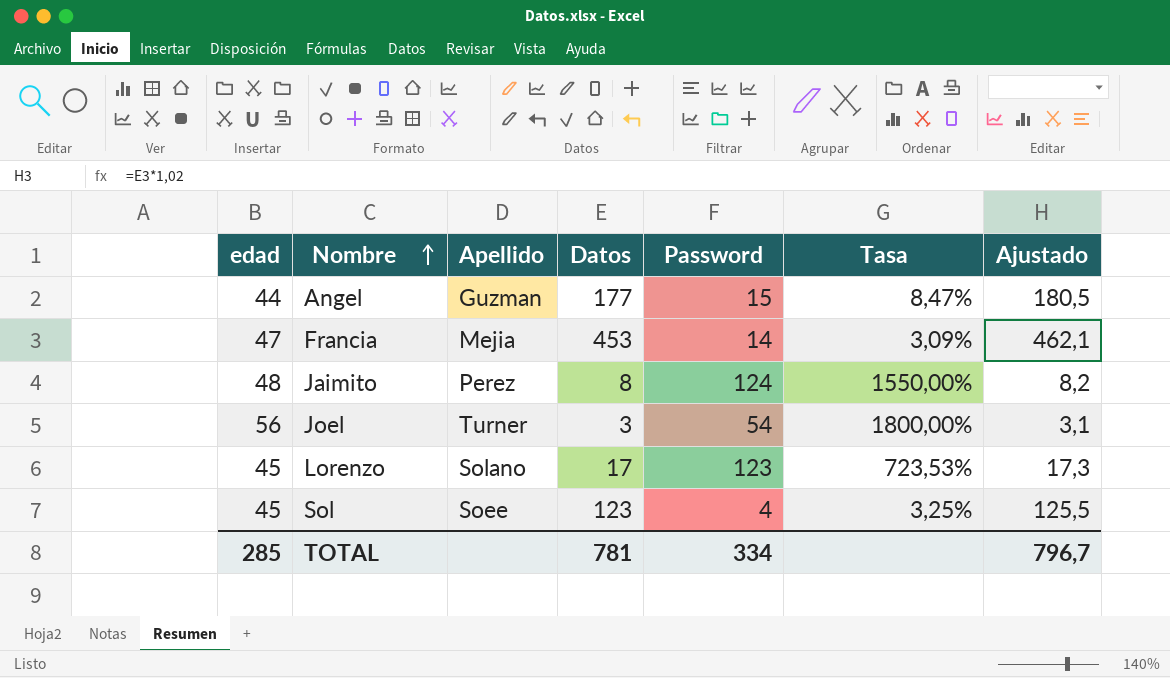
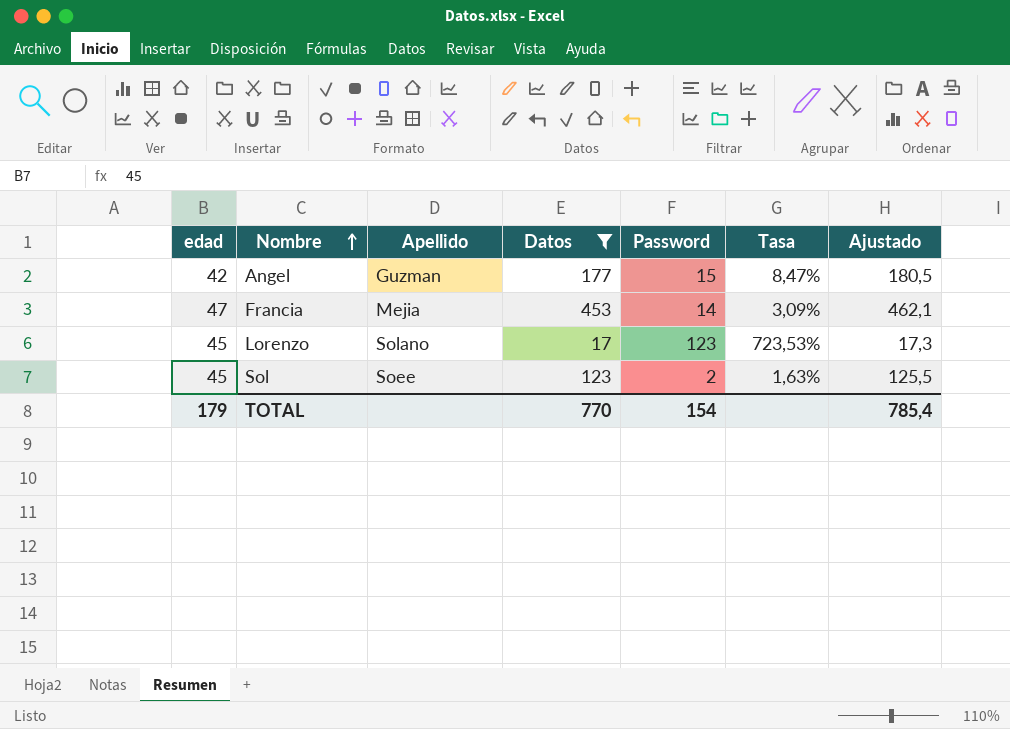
filter: none -> Datos >= 17
Angel | edad: 44 -> 42
Sol | Password: 4 -> 2
Sol | Tasa: 3,25% -> 1,63%
TOTAL | edad: 285 -> 179
TOTAL | Datos: 781 -> 770
TOTAL | Password: 334 -> 154
TOTAL | Ajustado: 796,7 -> 785,4

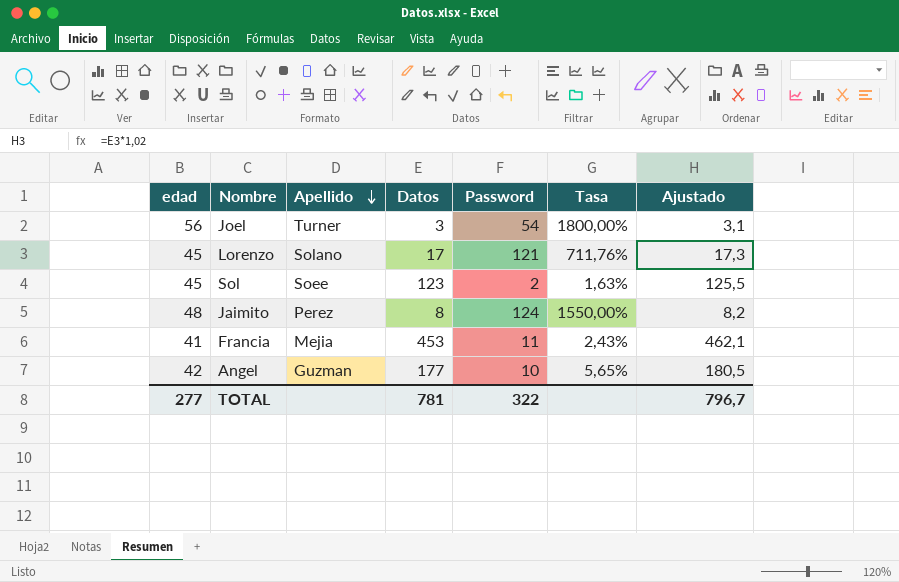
filter: Datos >= 17 -> none
row order: Nombre ascending -> Apellido descending
Lorenzo | Password: 123 -> 121
Lorenzo | Tasa: 723,53% -> 711,76%
Francia | edad: 47 -> 41
Francia | Password: 14 -> 11
Francia | Tasa: 3,09% -> 2,43%
Angel | Password: 15 -> 10
Angel | Tasa: 8,47% -> 5,65%
TOTAL | edad: 179 -> 277
TOTAL | Datos: 770 -> 781
TOTAL | Password: 154 -> 322
TOTAL | Ajustado: 785,4 -> 796,7

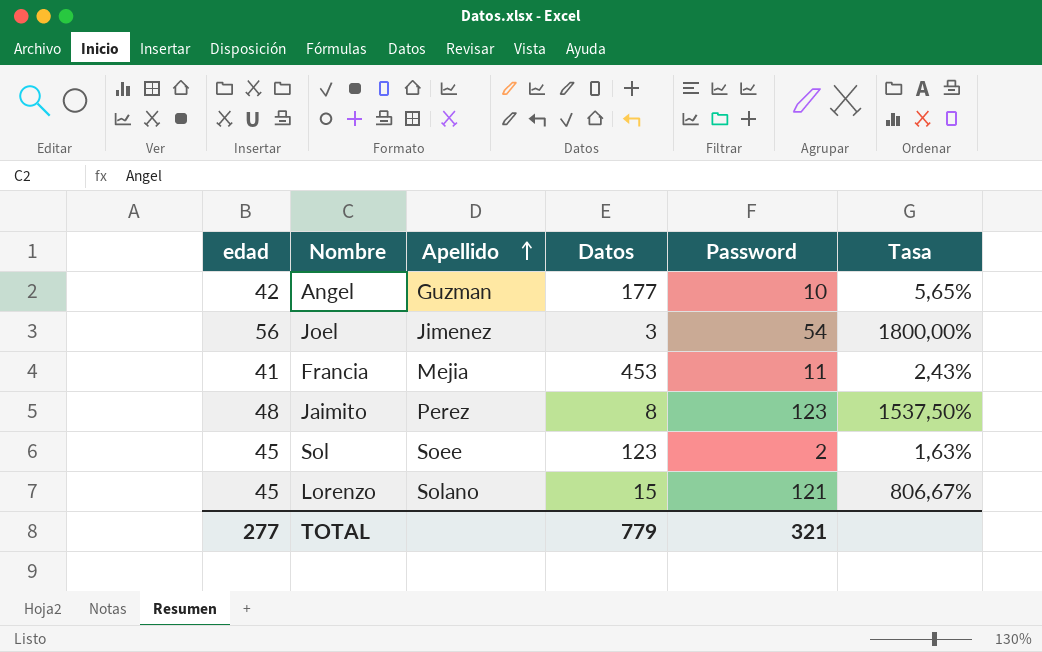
row order: Apellido descending -> Apellido ascending
column Ajustado | formula: [Datos] * 1,02 -> none
Joel | Apellido: Turner -> Jimenez
Jaimito | Password: 124 -> 123
Jaimito | Tasa: 1550,00% -> 1537,50%
Lorenzo | Datos: 17 -> 15
Lorenzo | Tasa: 711,76% -> 806,67%
TOTAL | Datos: 781 -> 779
TOTAL | Password: 322 -> 321

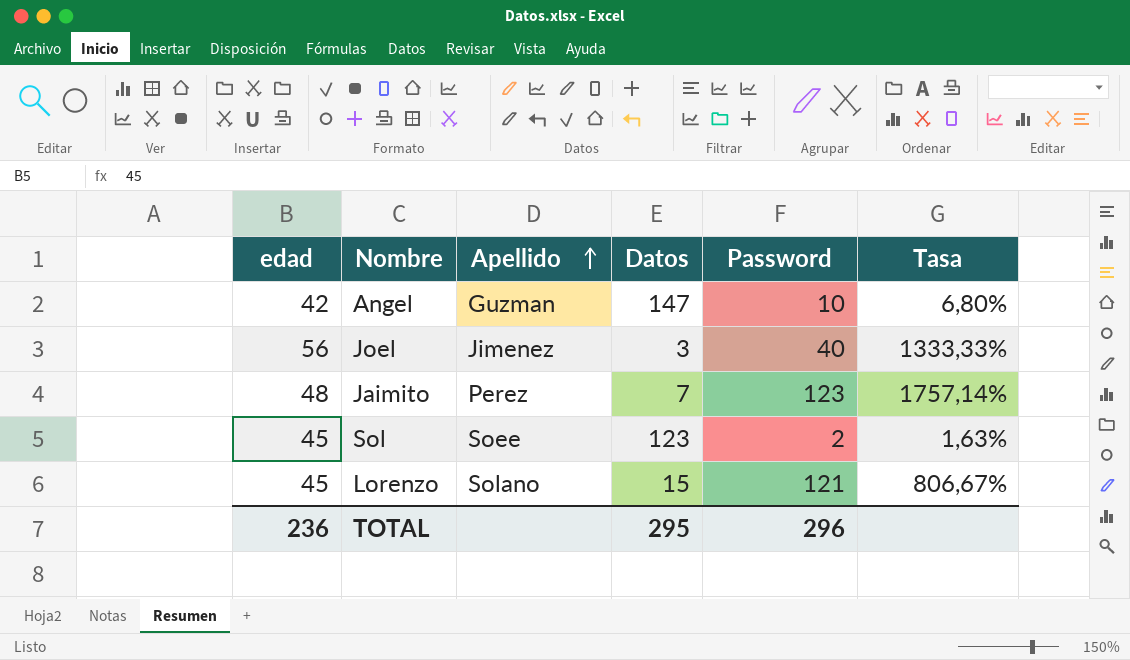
row Francia: 41 | Mejia | 453 | 11 | 2,43% -> none
Angel | Datos: 177 -> 147
Angel | Tasa: 5,65% -> 6,80%
Joel | Password: 54 -> 40
Joel | Tasa: 1800,00% -> 1333,33%
Jaimito | Datos: 8 -> 7
Jaimito | Tasa: 1537,50% -> 1757,14%
TOTAL | edad: 277 -> 236
TOTAL | Datos: 779 -> 295
TOTAL | Password: 321 -> 296

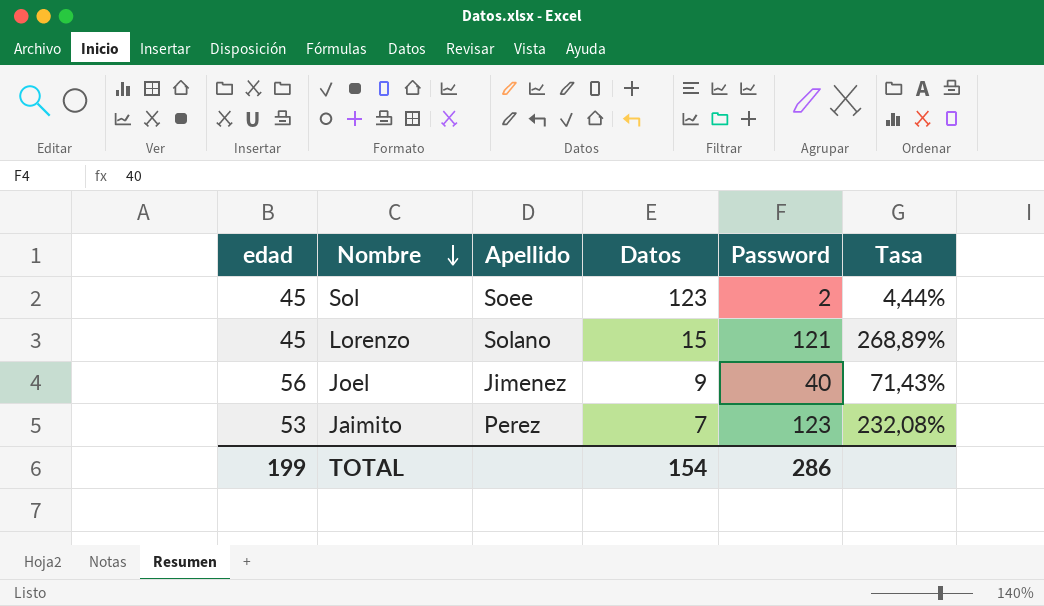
row order: Apellido ascending -> Nombre descending
column Tasa | formula: [Password] / [Datos] -> [Password] / [edad]
row Angel: 42 | Guzman | 147 | 10 | 6,80% -> none
Joel | Datos: 3 -> 9
Jaimito | edad: 48 -> 53
TOTAL | edad: 236 -> 199
TOTAL | Datos: 295 -> 154
TOTAL | Password: 296 -> 286

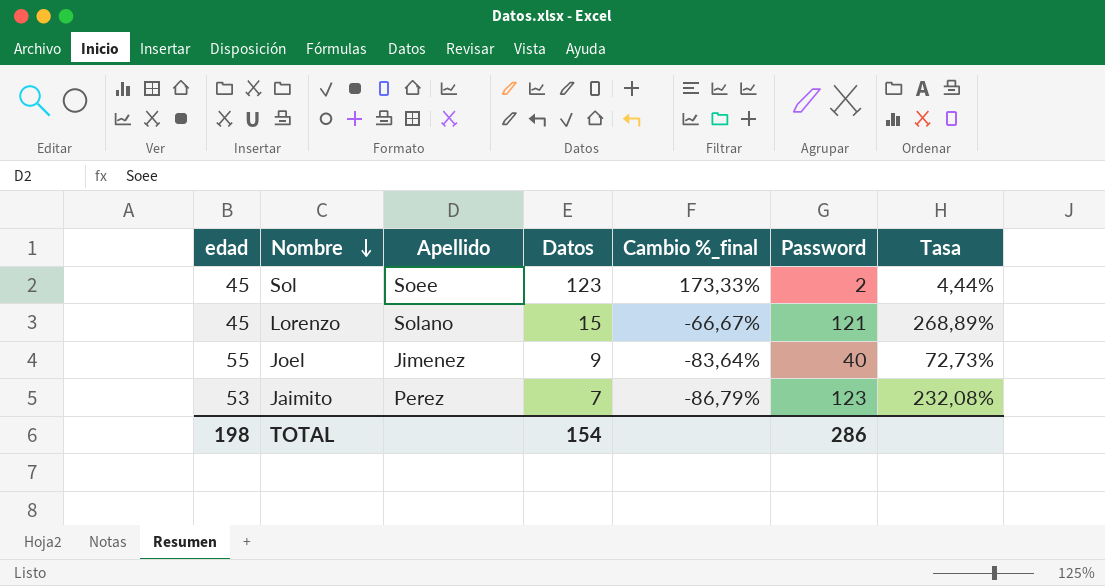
column Cambio %_final | formula: none -> ([Datos] - [edad]) / [edad]
Joel | edad: 56 -> 55
Joel | Tasa: 71,43% -> 72,73%
TOTAL | edad: 199 -> 198

